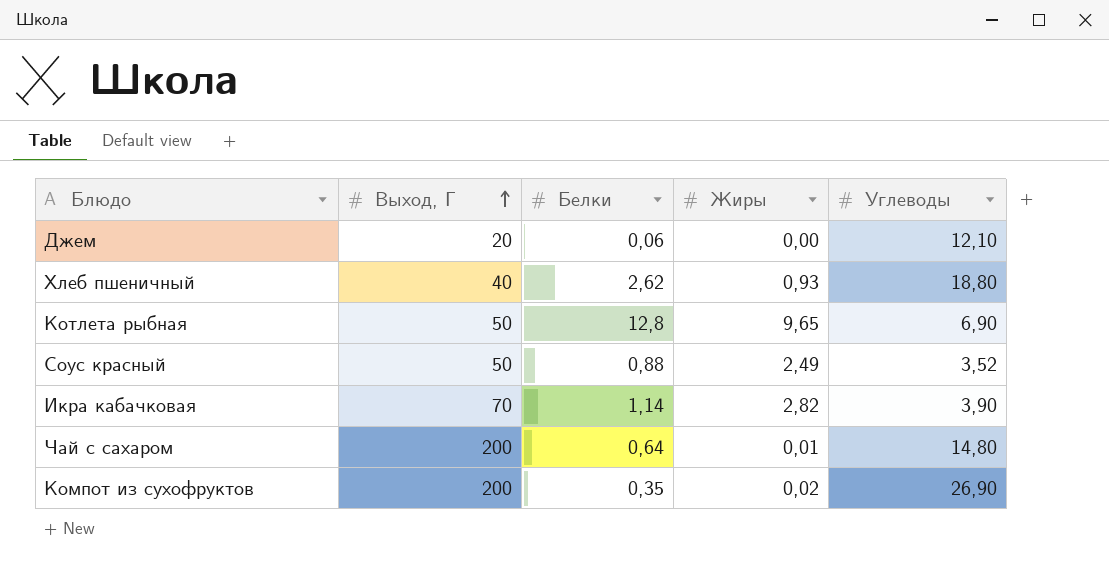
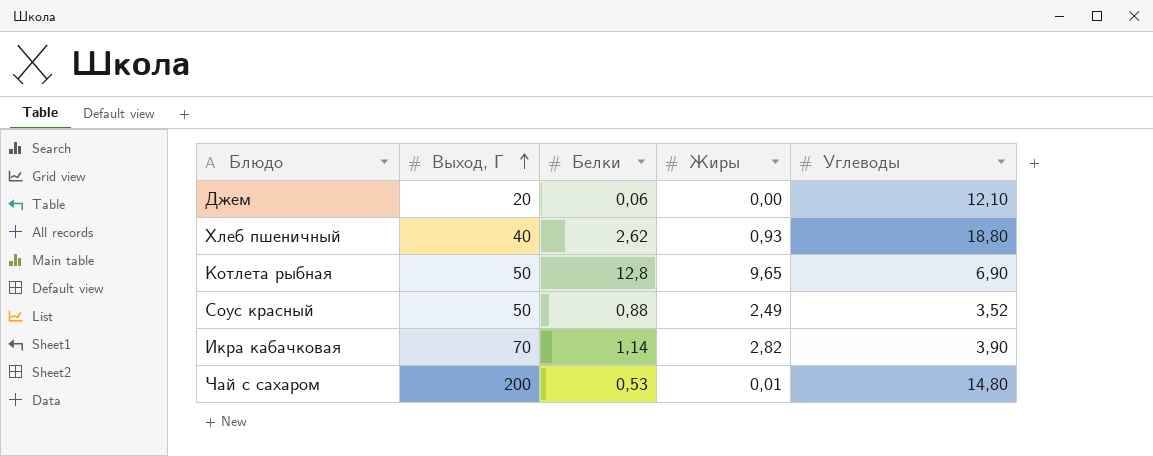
row Компот из сухофруктов: 200 | 0,35 | 0,02 | 26,90 -> none
Чай с сахаром | Белки: 0,64 -> 0,53

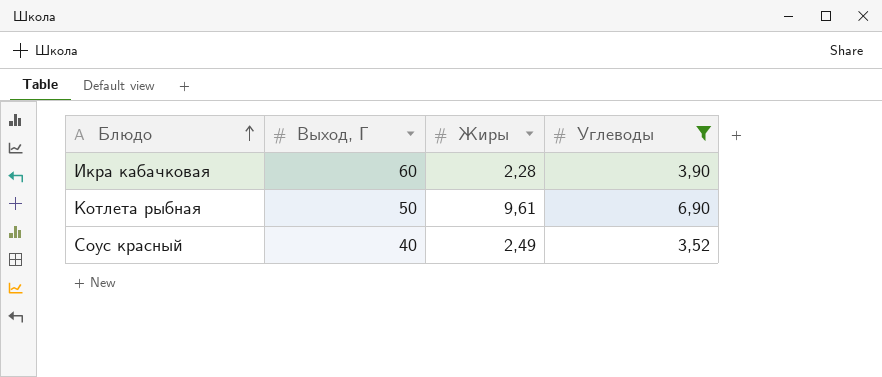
filter: none -> Углеводы <= 6,90
row order: Выход, Г ascending -> Блюдо ascending
column Белки | position: 3 -> none
Икра кабачковая | Выход, Г: 70 -> 60
Икра кабачковая | Жиры: 2,82 -> 2,28
Котлета рыбная | Жиры: 9,65 -> 9,61
Соус красный | Выход, Г: 50 -> 40

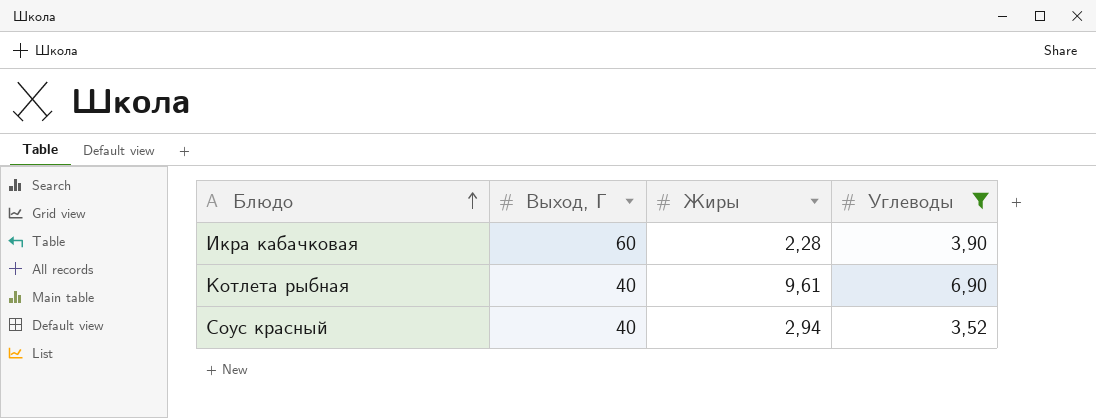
Котлета рыбная | Выход, Г: 50 -> 40
Соус красный | Жиры: 2,49 -> 2,94

